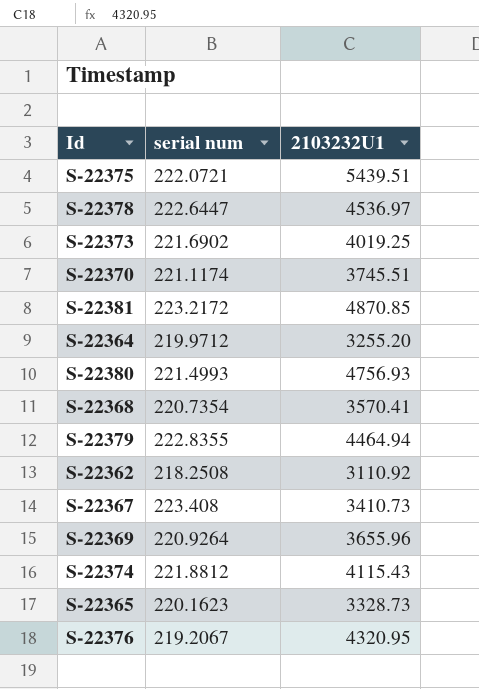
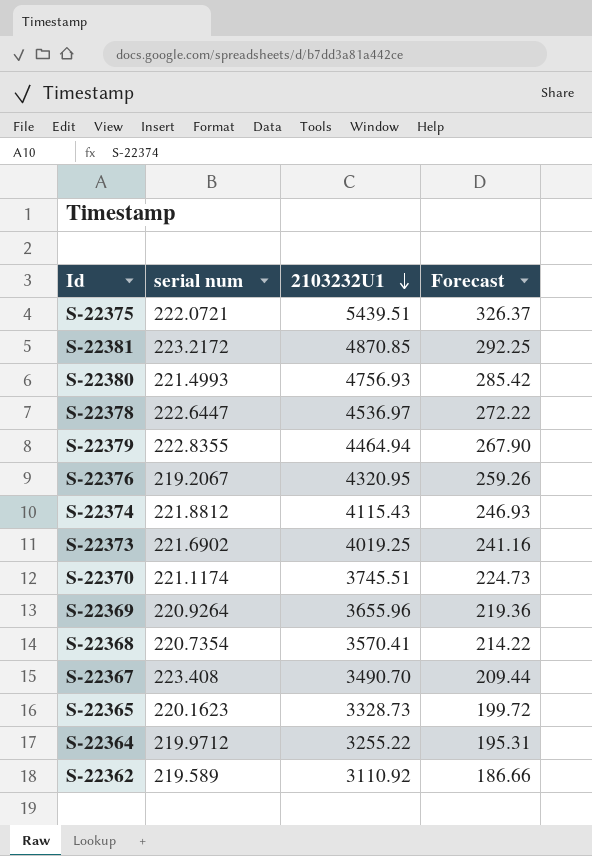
row order: none -> 2103232U1 descending
column Forecast | formula: none -> [2103232U1] * 0.06
S-22367 | 2103232U1: 3410.73 -> 3490.70
S-22364 | 2103232U1: 3255.20 -> 3255.22
S-22362 | serial num: 218.2508 -> 219.589

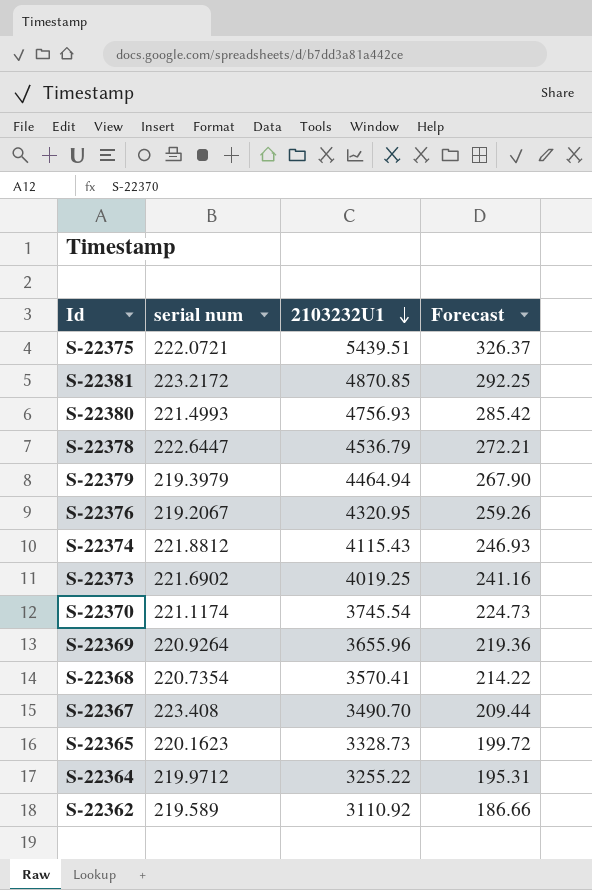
S-22378 | 2103232U1: 4536.97 -> 4536.79
S-22378 | Forecast: 272.22 -> 272.21
S-22379 | serial num: 222.8355 -> 219.3979
S-22370 | 2103232U1: 3745.51 -> 3745.54

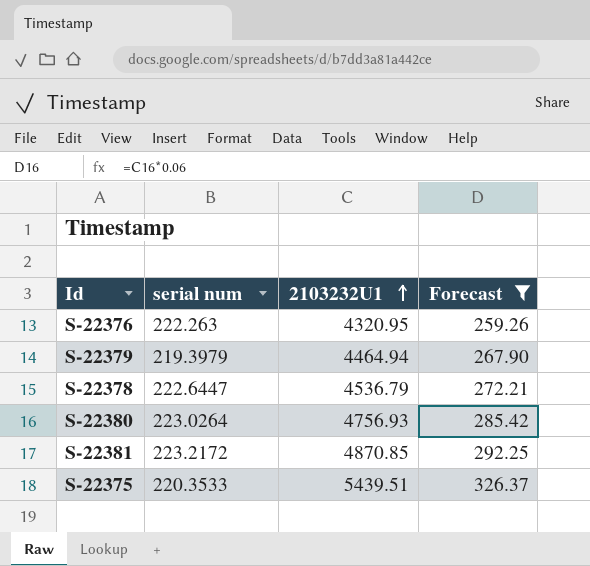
filter: none -> Forecast >= 259.26
row order: 2103232U1 descending -> 2103232U1 ascending
S-22376 | serial num: 219.2067 -> 222.263
S-22380 | serial num: 221.4993 -> 223.0264
S-22375 | serial num: 222.0721 -> 220.3533

